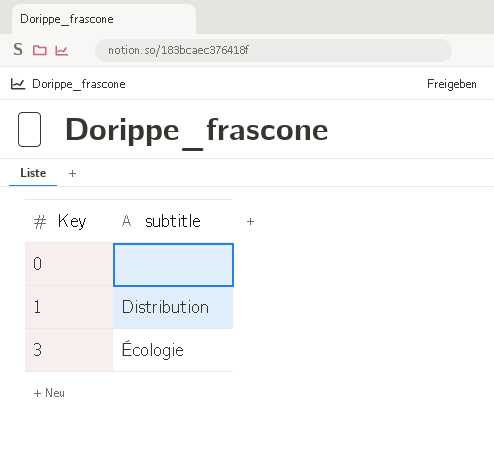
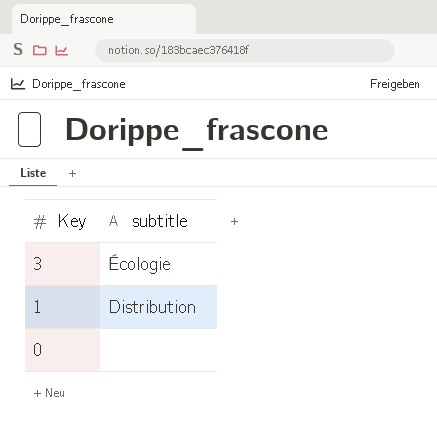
row order: Key ascending -> Key descending

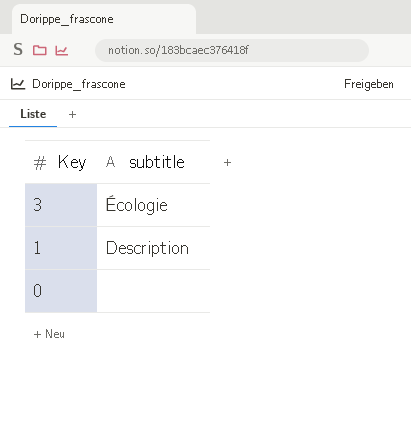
1 | subtitle: Distribution -> Description

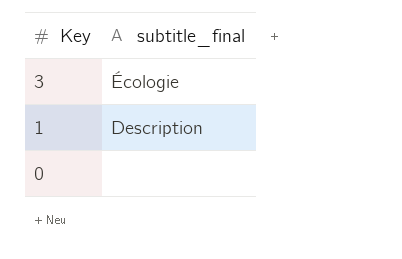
column name: subtitle -> subtitle_final

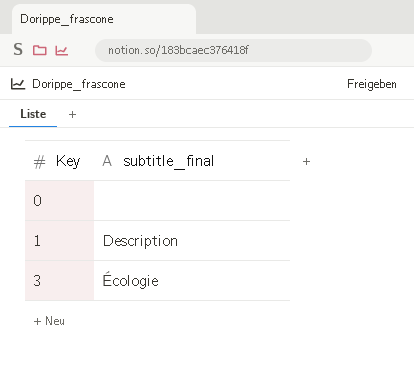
row order: Key descending -> Key ascending

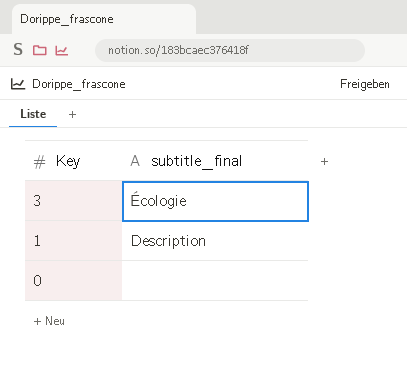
row order: Key ascending -> Key descending

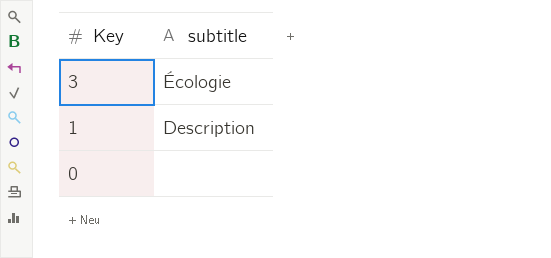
column name: subtitle_final -> subtitle

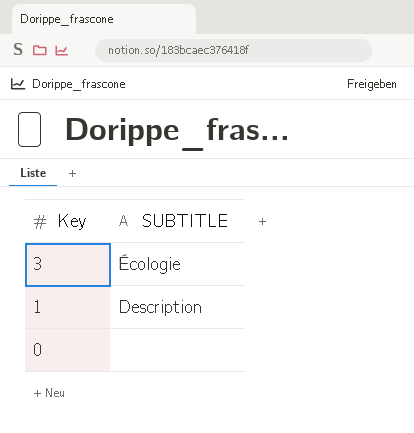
column name: subtitle -> SUBTITLE

